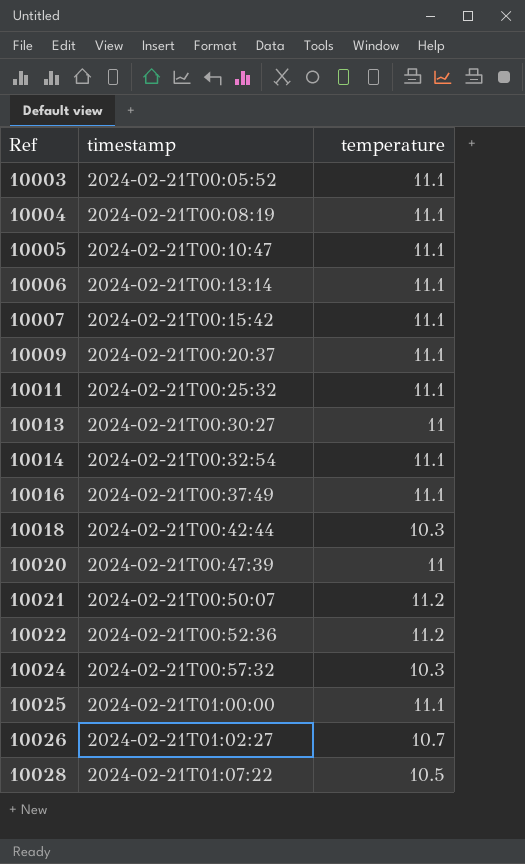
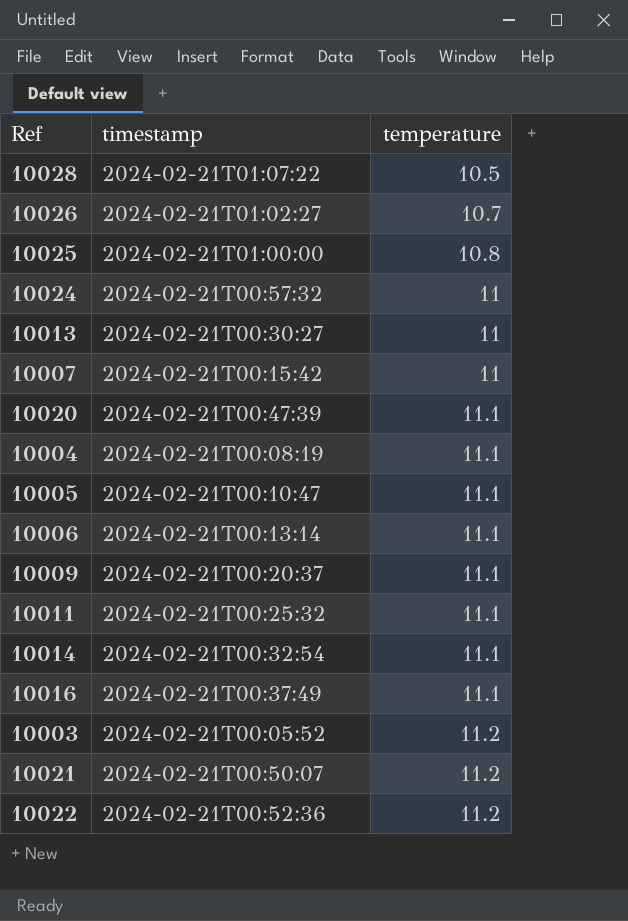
row order: Ref ascending -> temperature ascending
row 10018: 2024-02-21T00:42:44 | 10.3 -> none
10025 | temperature: 11.1 -> 10.8
10024 | temperature: 10.3 -> 11
10007 | temperature: 11.1 -> 11
10020 | temperature: 11 -> 11.1
10003 | temperature: 11.1 -> 11.2

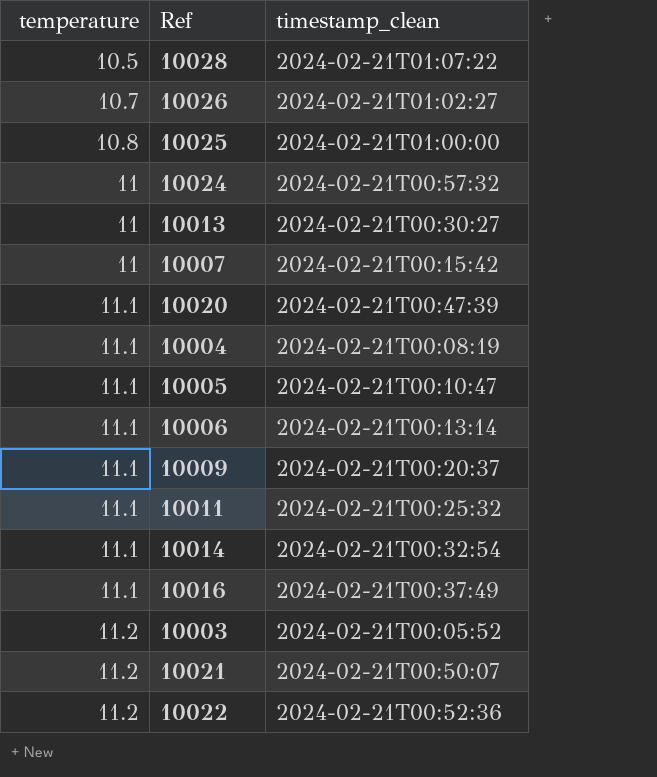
column temperature | position: 3 -> 1
column name: timestamp -> timestamp_clean

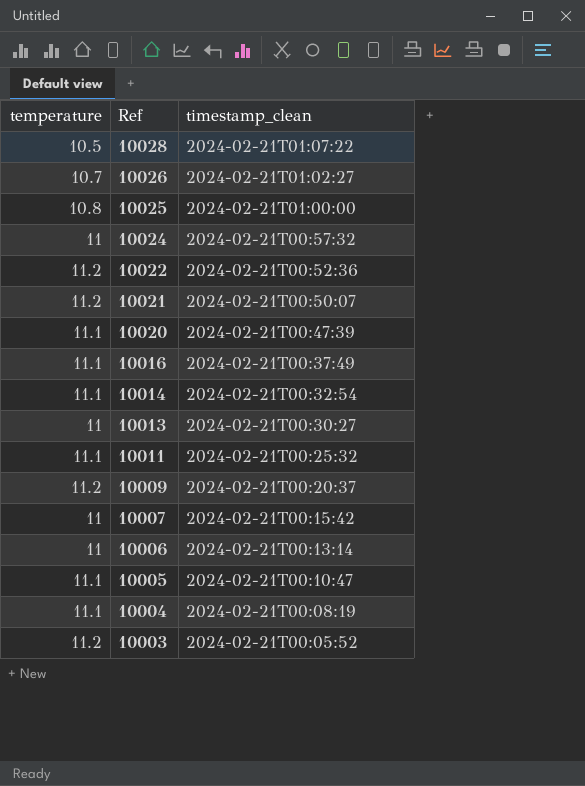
row order: temperature ascending -> Ref descending
10009 | temperature: 11.1 -> 11.2
10006 | temperature: 11.1 -> 11

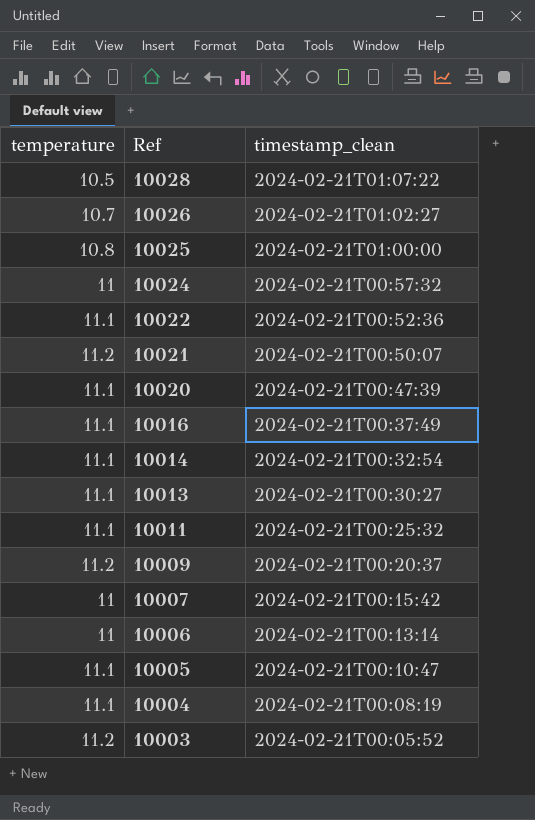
10022 | temperature: 11.2 -> 11.1
10013 | temperature: 11 -> 11.1

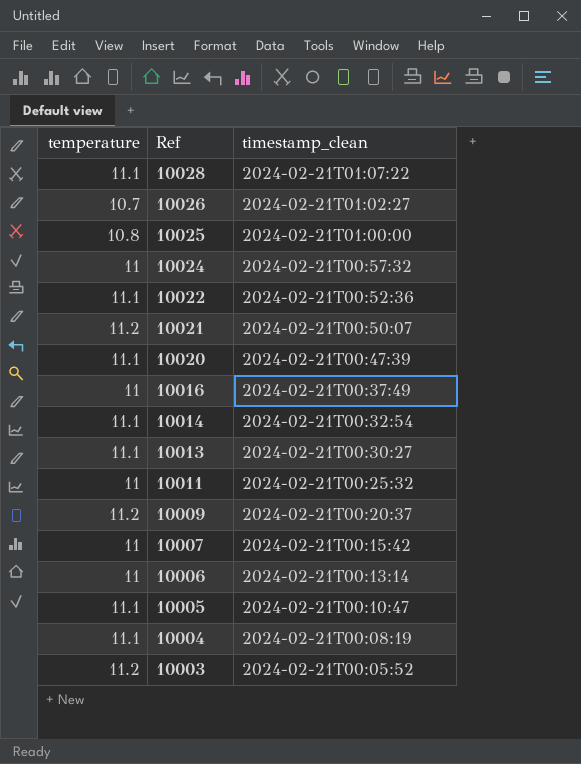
10028 | temperature: 10.5 -> 11.1
10016 | temperature: 11.1 -> 11
10011 | temperature: 11.1 -> 11

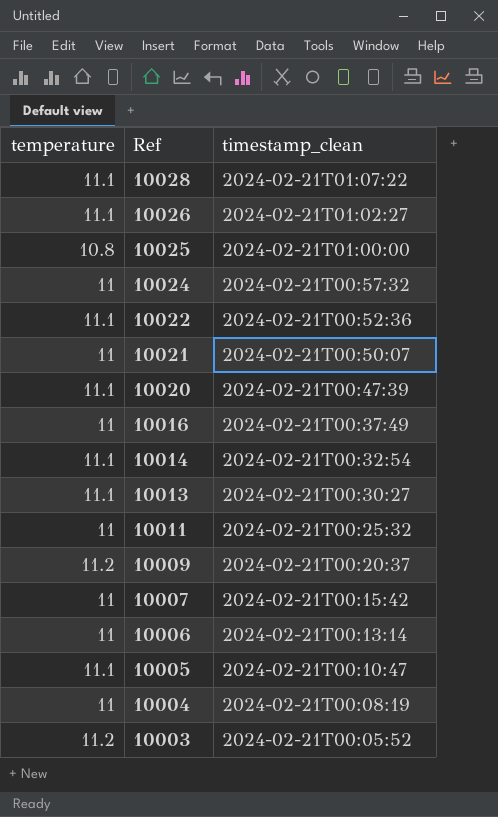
10026 | temperature: 10.7 -> 11.1
10021 | temperature: 11.2 -> 11
10004 | temperature: 11.1 -> 11

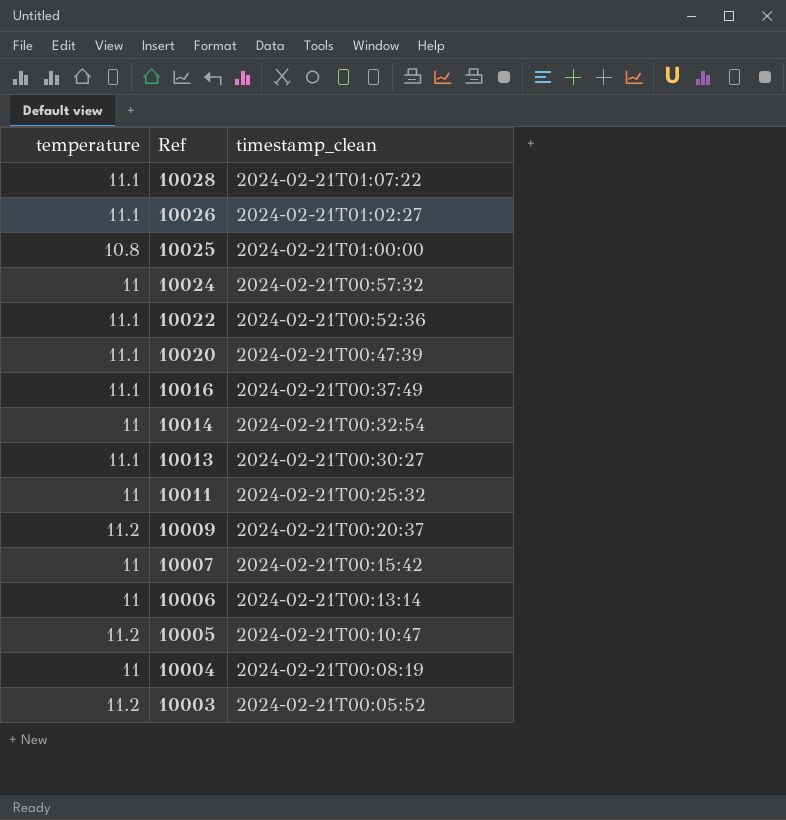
row 10021: 11 | 2024-02-21T00:50:07 -> none
10016 | temperature: 11 -> 11.1
10014 | temperature: 11.1 -> 11
10005 | temperature: 11.1 -> 11.2

